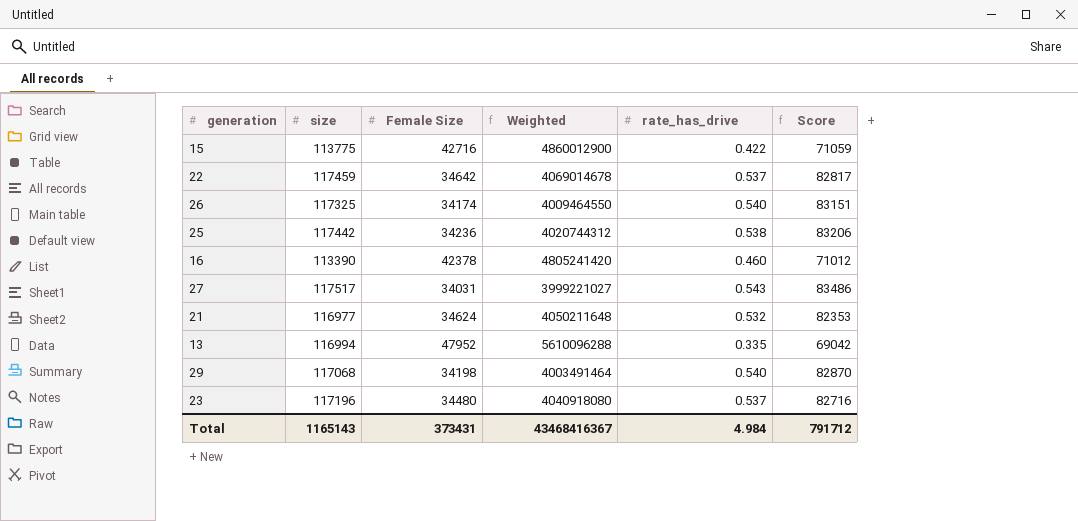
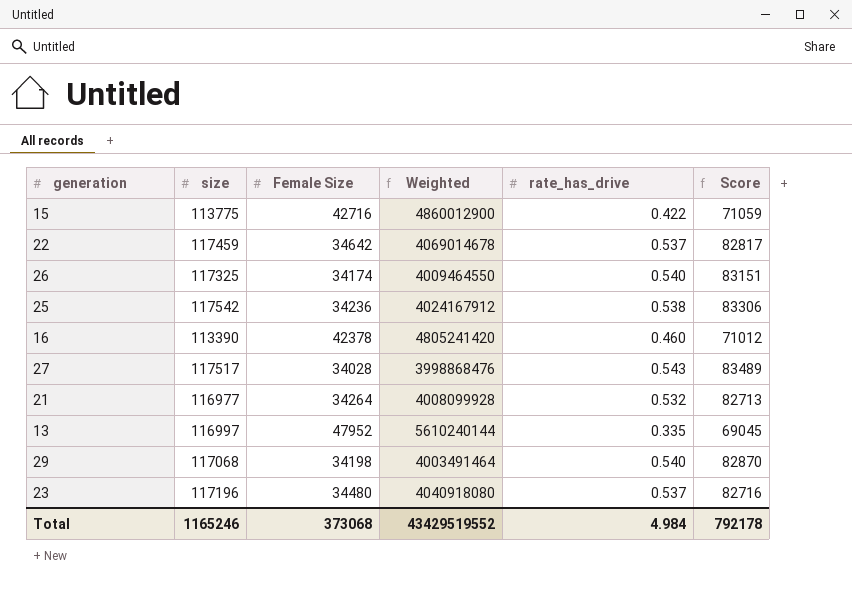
25 | size: 117442 -> 117542
25 | Weighted: 4020744312 -> 4024167912
25 | Score: 83206 -> 83306
27 | Female Size: 34031 -> 34028
27 | Weighted: 3999221027 -> 3998868476
27 | Score: 83486 -> 83489
21 | Female Size: 34624 -> 34264
21 | Weighted: 4050211648 -> 4008099928
21 | Score: 82353 -> 82713
13 | size: 116994 -> 116997
13 | Weighted: 5610096288 -> 5610240144
13 | Score: 69042 -> 69045
Total | size: 1165143 -> 1165246
Total | Female Size: 373431 -> 373068
Total | Weighted: 43468416367 -> 43429519552
Total | Score: 791712 -> 792178

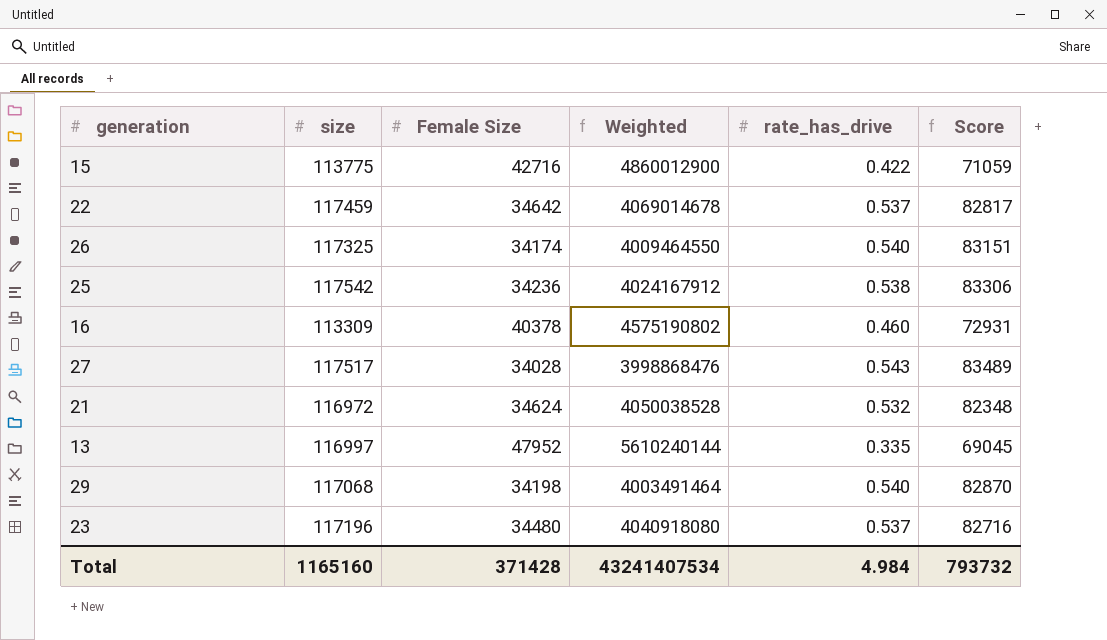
16 | size: 113390 -> 113309
16 | Female Size: 42378 -> 40378
16 | Weighted: 4805241420 -> 4575190802
16 | Score: 71012 -> 72931
21 | size: 116977 -> 116972
21 | Female Size: 34264 -> 34624
21 | Weighted: 4008099928 -> 4050038528
21 | Score: 82713 -> 82348
Total | size: 1165246 -> 1165160
Total | Female Size: 373068 -> 371428
Total | Weighted: 43429519552 -> 43241407534
Total | Score: 792178 -> 793732

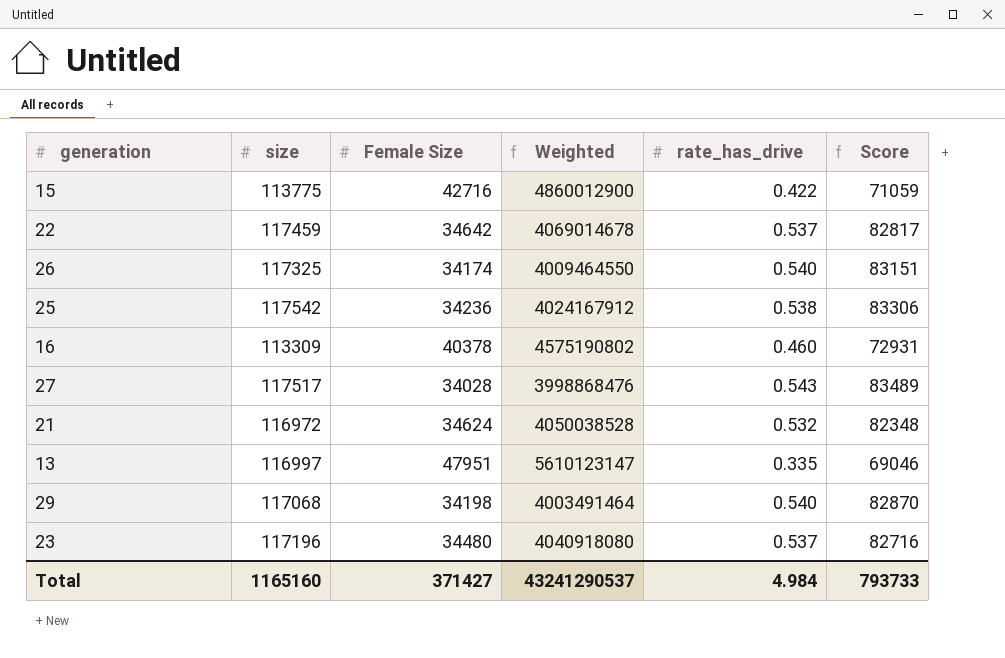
13 | Female Size: 47952 -> 47951
13 | Weighted: 5610240144 -> 5610123147
13 | Score: 69045 -> 69046
Total | Female Size: 371428 -> 371427
Total | Weighted: 43241407534 -> 43241290537
Total | Score: 793732 -> 793733

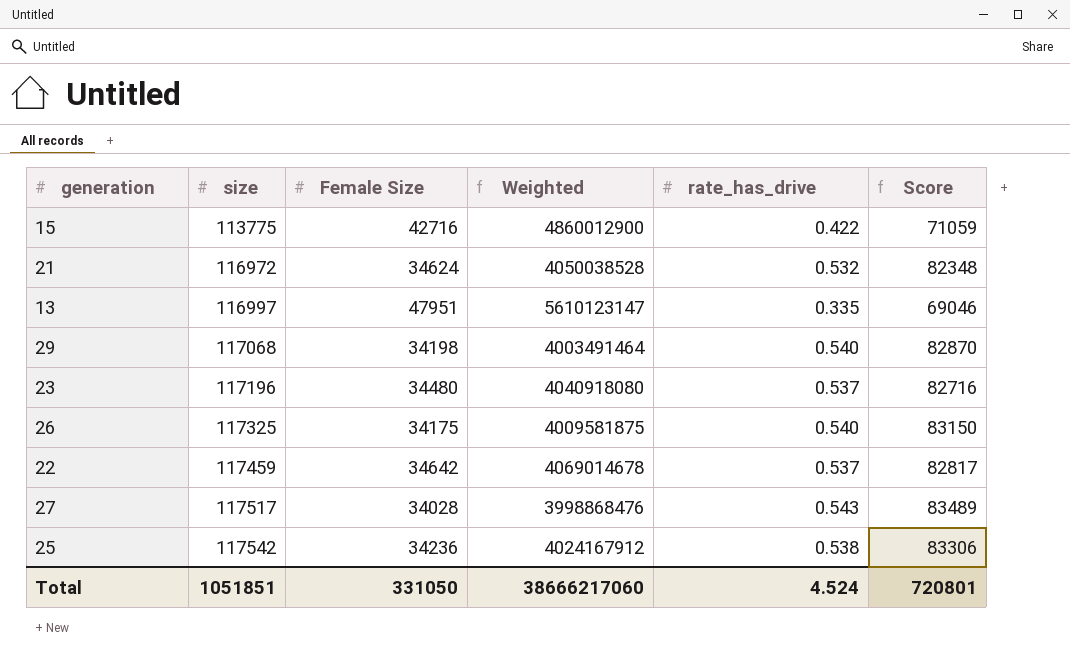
row order: none -> size ascending
row 16: 113309 | 40378 | 4575190802 | 0.460 | 72931 -> none
26 | Female Size: 34174 -> 34175
26 | Weighted: 4009464550 -> 4009581875
26 | Score: 83151 -> 83150
Total | size: 1165160 -> 1051851
Total | Female Size: 371427 -> 331050
Total | Weighted: 43241290537 -> 38666217060
Total | rate_has_drive: 4.984 -> 4.524
Total | Score: 793733 -> 720801

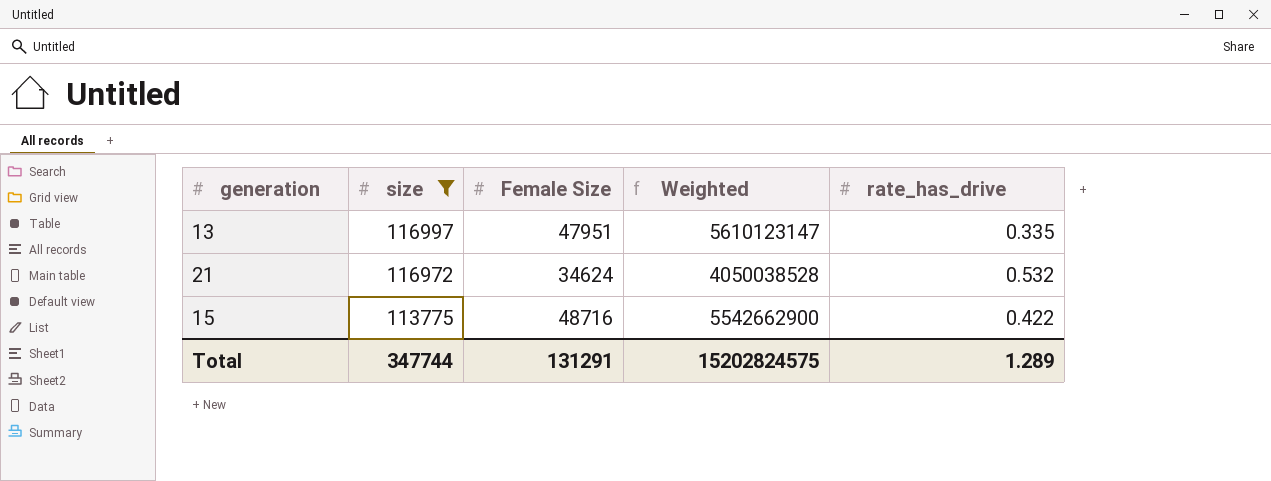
filter: none -> size <= 116997
row order: size ascending -> size descending
column Score | formula: [size] - [Female Size] -> none
15 | Female Size: 42716 -> 48716
15 | Weighted: 4860012900 -> 5542662900
Total | size: 1051851 -> 347744
Total | Female Size: 331050 -> 131291
Total | Weighted: 38666217060 -> 15202824575
Total | rate_has_drive: 4.524 -> 1.289

